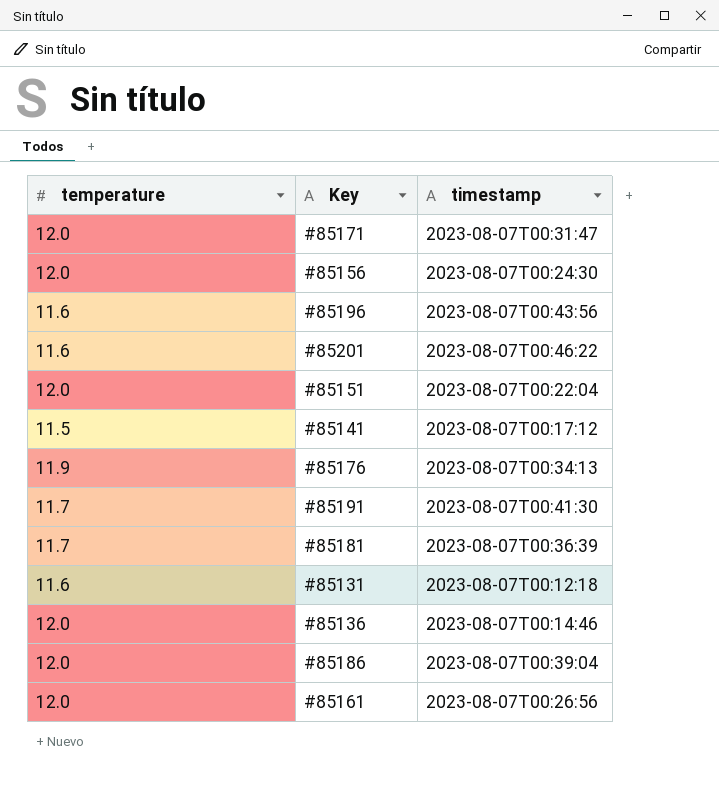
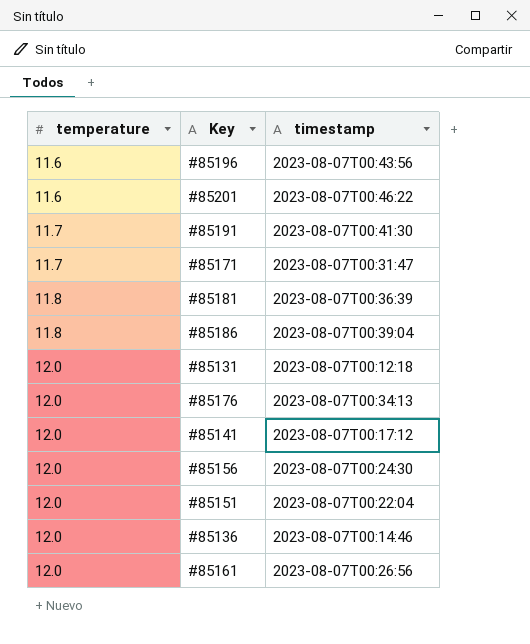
row order: none -> temperature ascending
#85171 | temperature: 12.0 -> 11.7
#85181 | temperature: 11.7 -> 11.8
#85186 | temperature: 12.0 -> 11.8
#85131 | temperature: 11.6 -> 12.0
#85176 | temperature: 11.9 -> 12.0
#85141 | temperature: 11.5 -> 12.0

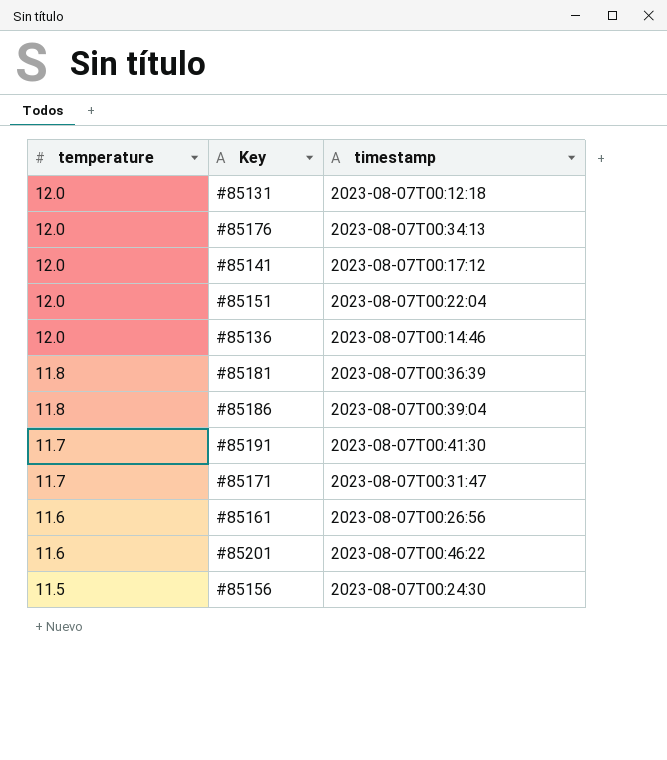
row order: temperature ascending -> temperature descending
row #85196: 11.6 | 2023-08-07T00:43:56 -> none
#85161 | temperature: 12.0 -> 11.6
#85156 | temperature: 12.0 -> 11.5

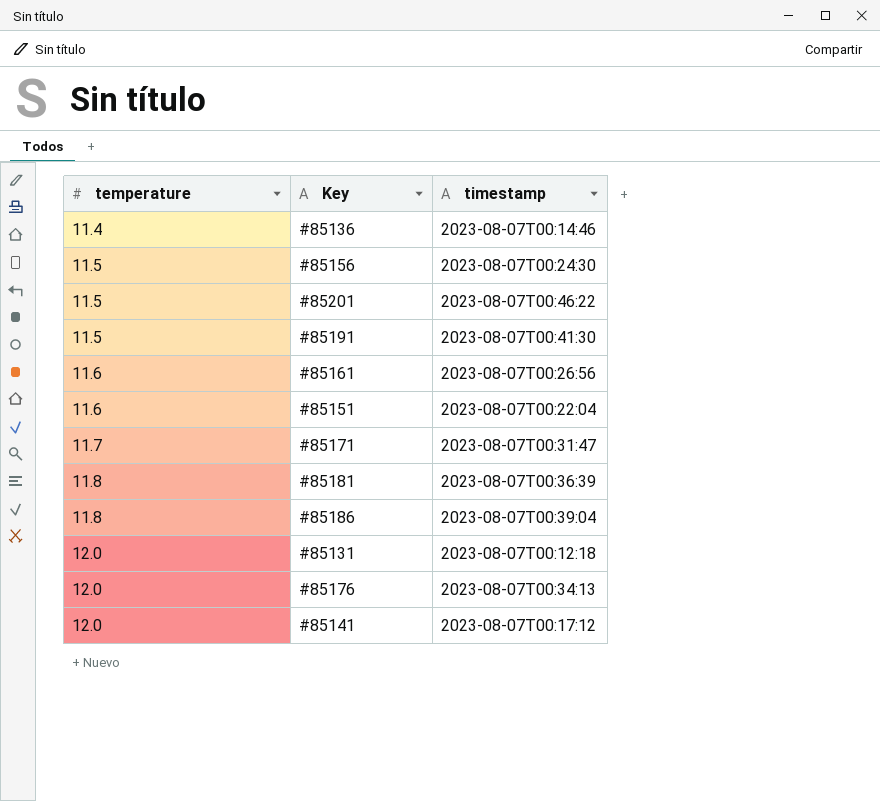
row order: temperature descending -> temperature ascending
#85136 | temperature: 12.0 -> 11.4
#85201 | temperature: 11.6 -> 11.5
#85191 | temperature: 11.7 -> 11.5
#85151 | temperature: 12.0 -> 11.6

